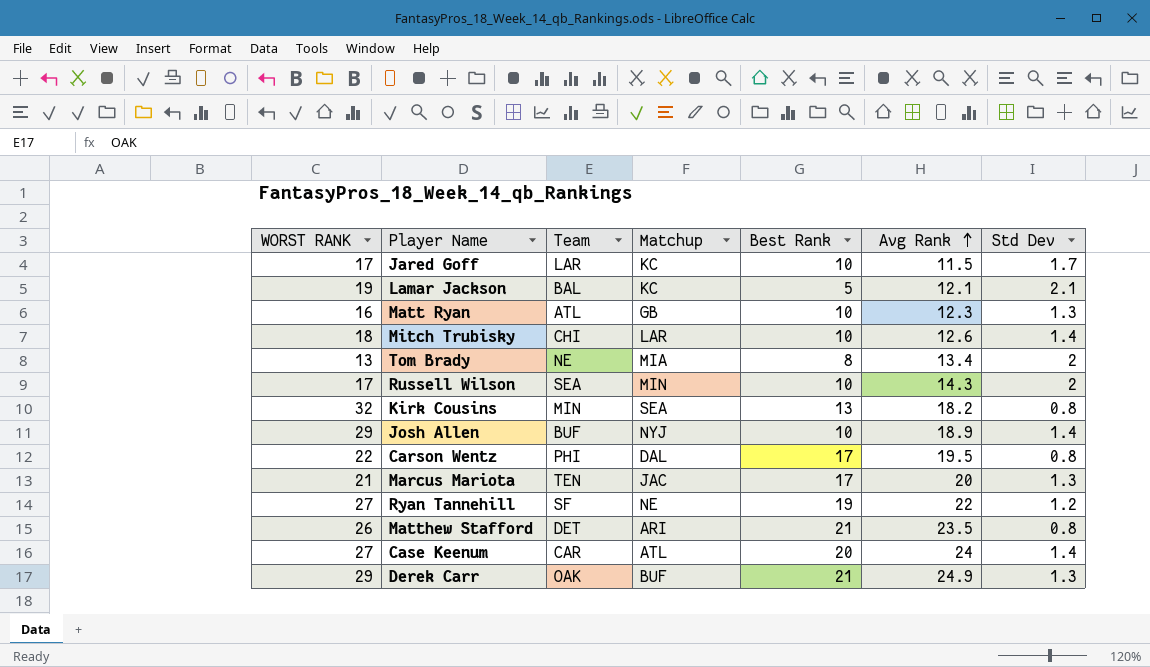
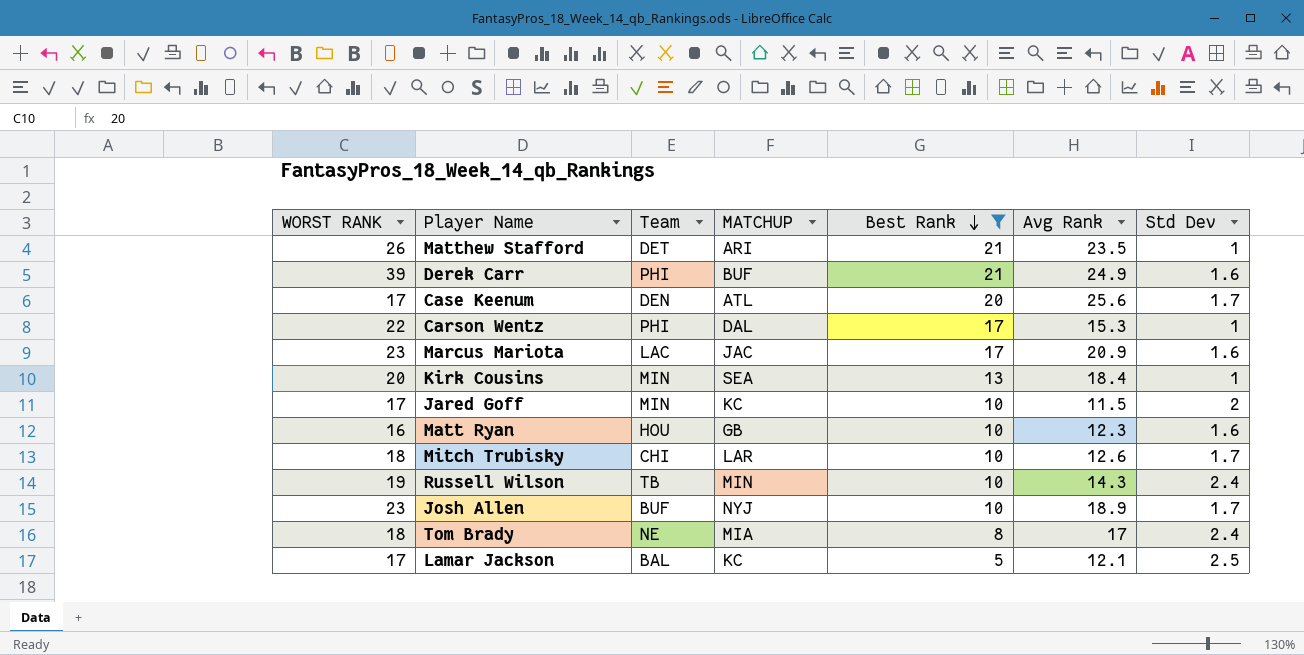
filter: none -> Best Rank != 19
row order: Avg Rank ascending -> Best Rank descending
column name: Matchup -> MATCHUP
Matthew Stafford | Std Dev: 0.8 -> 1
Derek Carr | WORST RANK: 29 -> 39
Derek Carr | Team: OAK -> PHI
Derek Carr | Std Dev: 1.3 -> 1.6
Case Keenum | WORST RANK: 27 -> 17
Case Keenum | Team: CAR -> DEN
Case Keenum | Avg Rank: 24 -> 25.6
Case Keenum | Std Dev: 1.4 -> 1.7
Carson Wentz | Avg Rank: 19.5 -> 15.3
Carson Wentz | Std Dev: 0.8 -> 1
Marcus Mariota | WORST RANK: 21 -> 23
Marcus Mariota | Team: TEN -> LAC
Marcus Mariota | Avg Rank: 20 -> 20.9
Marcus Mariota | Std Dev: 1.3 -> 1.6
Kirk Cousins | WORST RANK: 32 -> 20
Kirk Cousins | Avg Rank: 18.2 -> 18.4
Kirk Cousins | Std Dev: 0.8 -> 1
Jared Goff | Team: LAR -> MIN
Jared Goff | Std Dev: 1.7 -> 2
Matt Ryan | Team: ATL -> HOU
Matt Ryan | Std Dev: 1.3 -> 1.6
Mitch Trubisky | Std Dev: 1.4 -> 1.7
Russell Wilson | WORST RANK: 17 -> 19
Russell Wilson | Team: SEA -> TB
Russell Wilson | Std Dev: 2 -> 2.4
Josh Allen | WORST RANK: 29 -> 23
Josh Allen | Std Dev: 1.4 -> 1.7
Tom Brady | WORST RANK: 13 -> 18
Tom Brady | Avg Rank: 13.4 -> 17
Tom Brady | Std Dev: 2 -> 2.4
Lamar Jackson | WORST RANK: 19 -> 17
Lamar Jackson | Std Dev: 2.1 -> 2.5

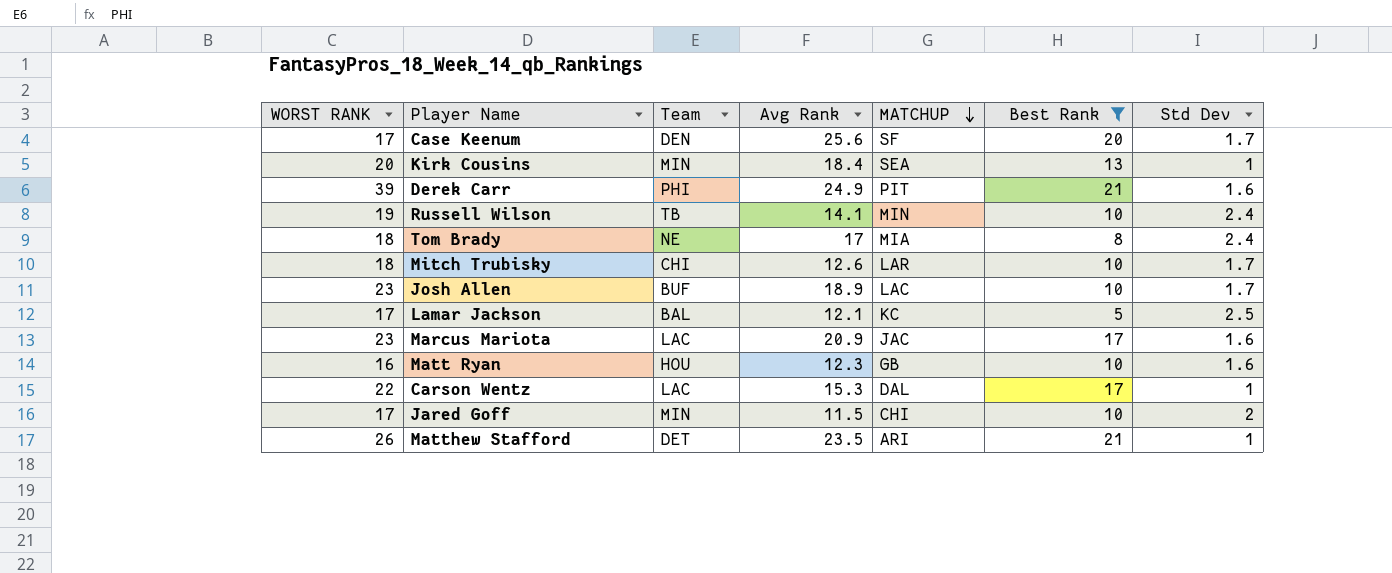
row order: Best Rank descending -> MATCHUP descending
column Avg Rank | position: 6 -> 4
Case Keenum | MATCHUP: ATL -> SF
Derek Carr | MATCHUP: BUF -> PIT
Russell Wilson | Avg Rank: 14.3 -> 14.1
Josh Allen | MATCHUP: NYJ -> LAC
Carson Wentz | Team: PHI -> LAC
Jared Goff | MATCHUP: KC -> CHI

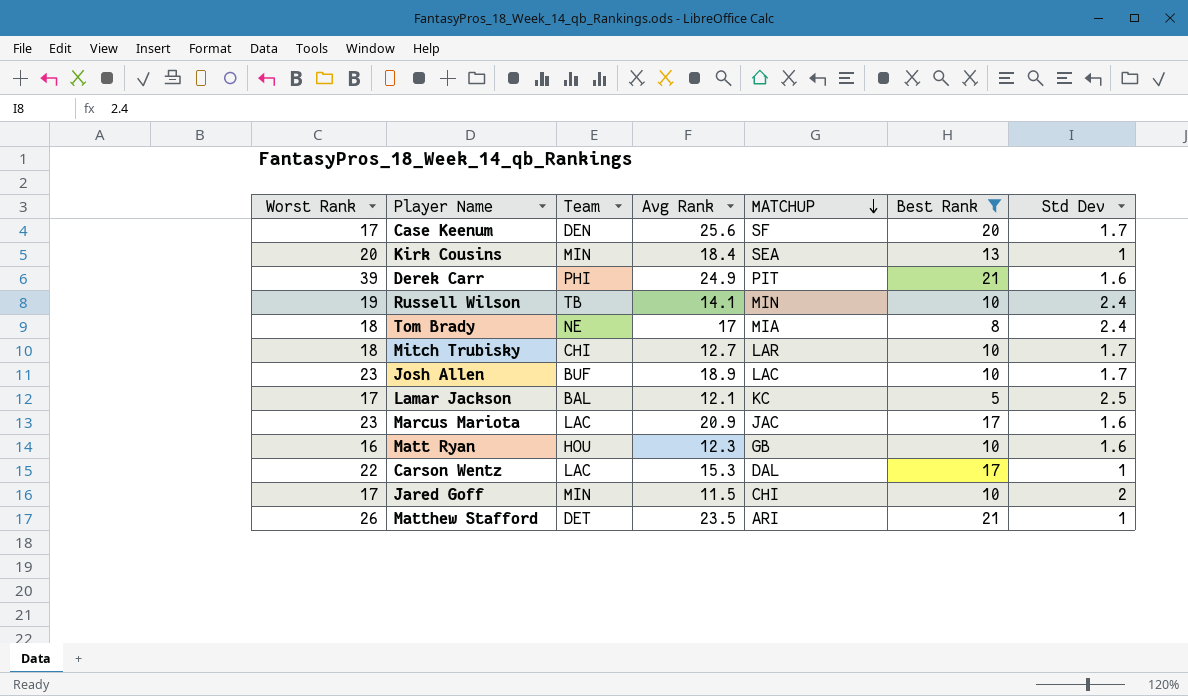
column name: WORST RANK -> Worst Rank
Mitch Trubisky | Avg Rank: 12.6 -> 12.7

